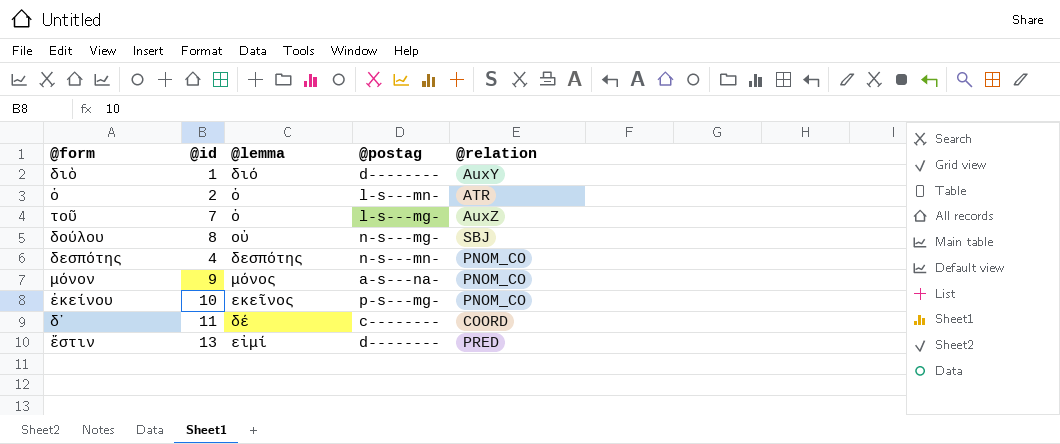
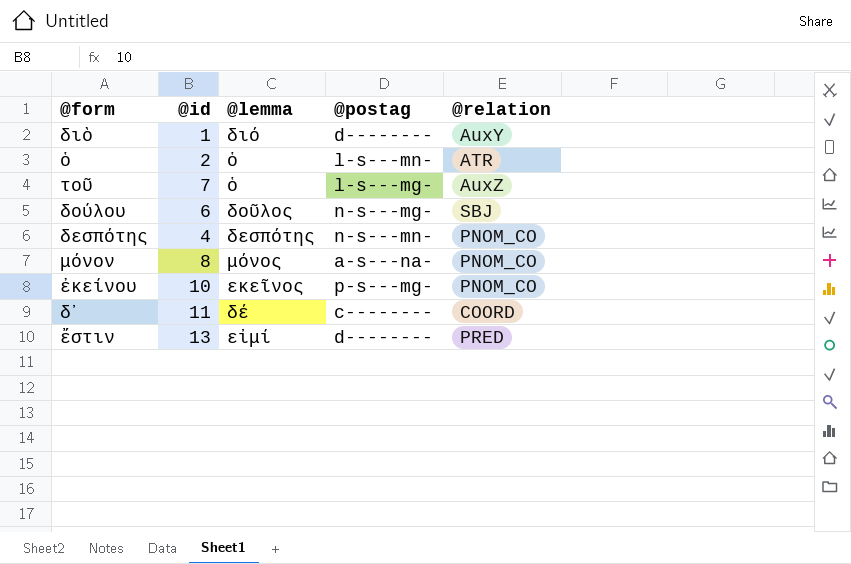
δούλου | @id: 8 -> 6
δούλου | @lemma: οὐ -> δοῦλος
μόνον | @id: 9 -> 8

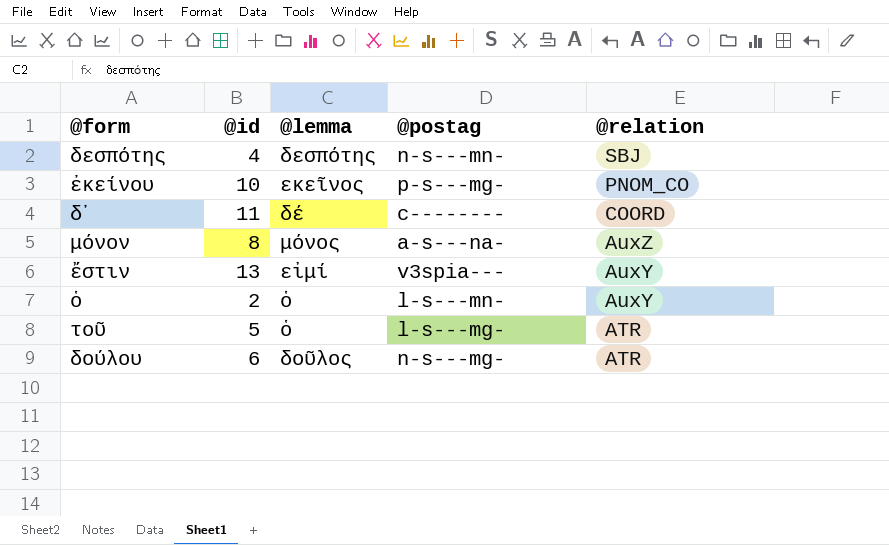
row order: none -> @relation descending
row διὸ: 1 | διό | d-------- | AuxY -> none
δεσπότης | @relation: PNOM_CO -> SBJ
μόνον | @relation: PNOM_CO -> AuxZ
ἔστιν | @postag: d-------- -> v3spia---
ἔστιν | @relation: PRED -> AuxY
ὁ | @relation: ATR -> AuxY
τοῦ | @id: 7 -> 5
τοῦ | @relation: AuxZ -> ATR
δούλου | @relation: SBJ -> ATR

